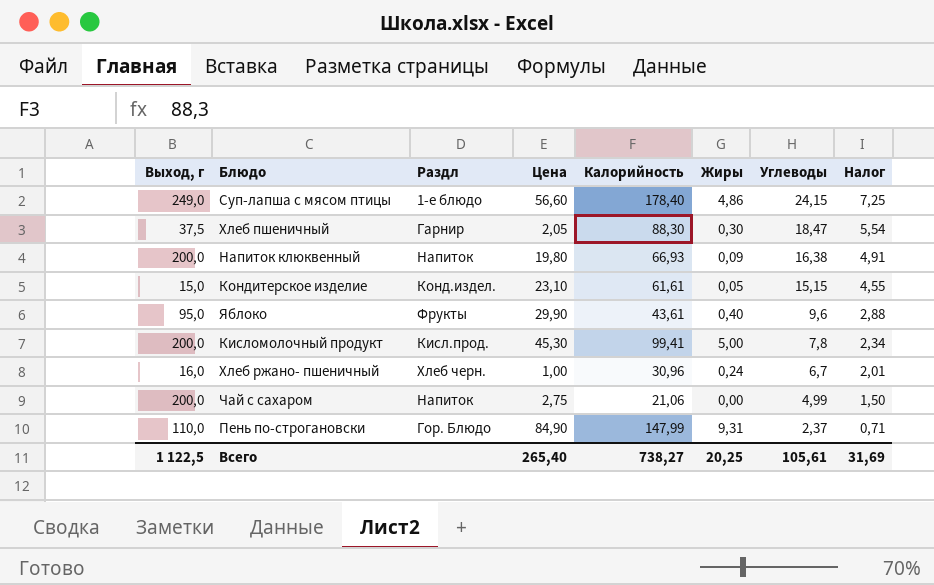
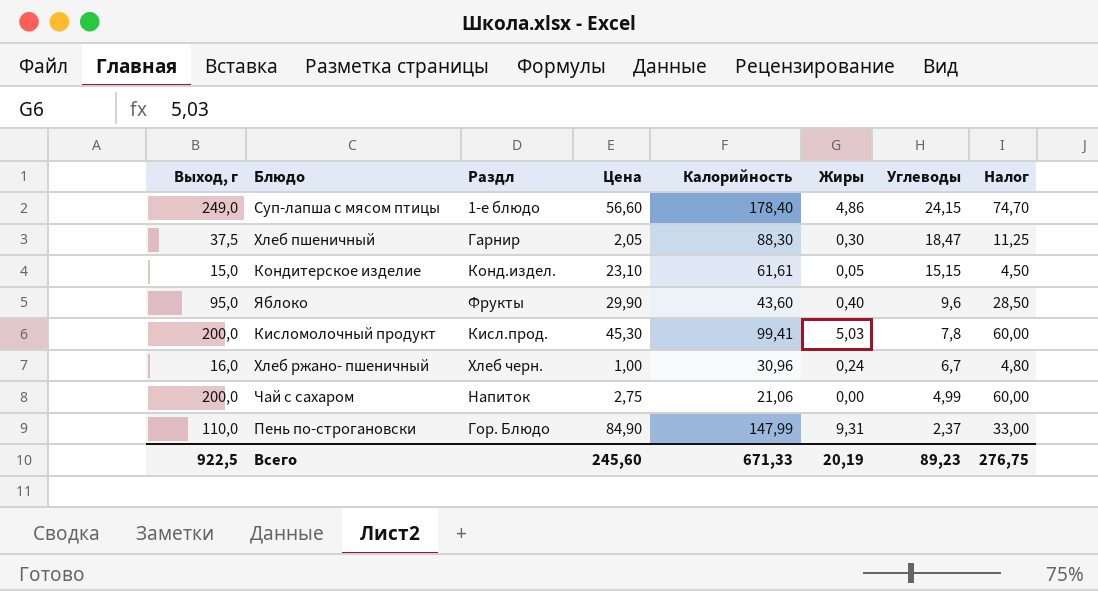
column Налог | formula: [Углеводы] * 0,3 -> [Выход, г] * 0,3
row Напиток клюквенный: 200,0 | Напиток | 19,80 | 66,93 | 0,09 | 16,38 | 4,91 -> none
Яблоко | Калорийность: 43,61 -> 43,60
Кисломолочный продукт | Жиры: 5,00 -> 5,03
Всего | Выход, г: 1 122,5 -> 922,5
Всего | Цена: 265,40 -> 245,60
Всего | Калорийность: 738,27 -> 671,33
Всего | Жиры: 20,25 -> 20,19
Всего | Углеводы: 105,61 -> 89,23
Всего | Налог: 31,69 -> 276,75

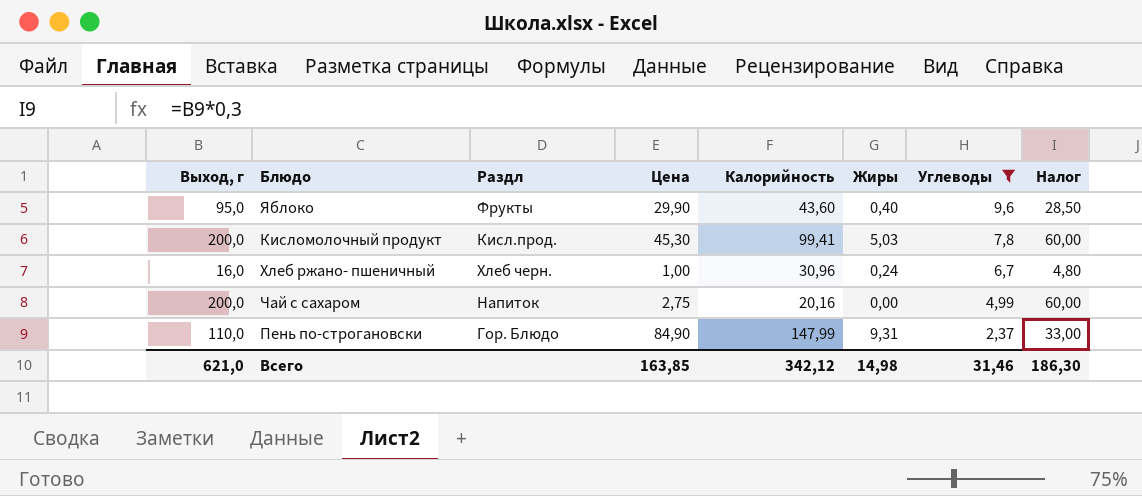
filter: none -> Углеводы <= 9,6
Чай с сахаром | Калорийность: 21,06 -> 20,16
Всего | Выход, г: 922,5 -> 621,0
Всего | Цена: 245,60 -> 163,85
Всего | Калорийность: 671,33 -> 342,12
Всего | Жиры: 20,19 -> 14,98
Всего | Углеводы: 89,23 -> 31,46
Всего | Налог: 276,75 -> 186,30

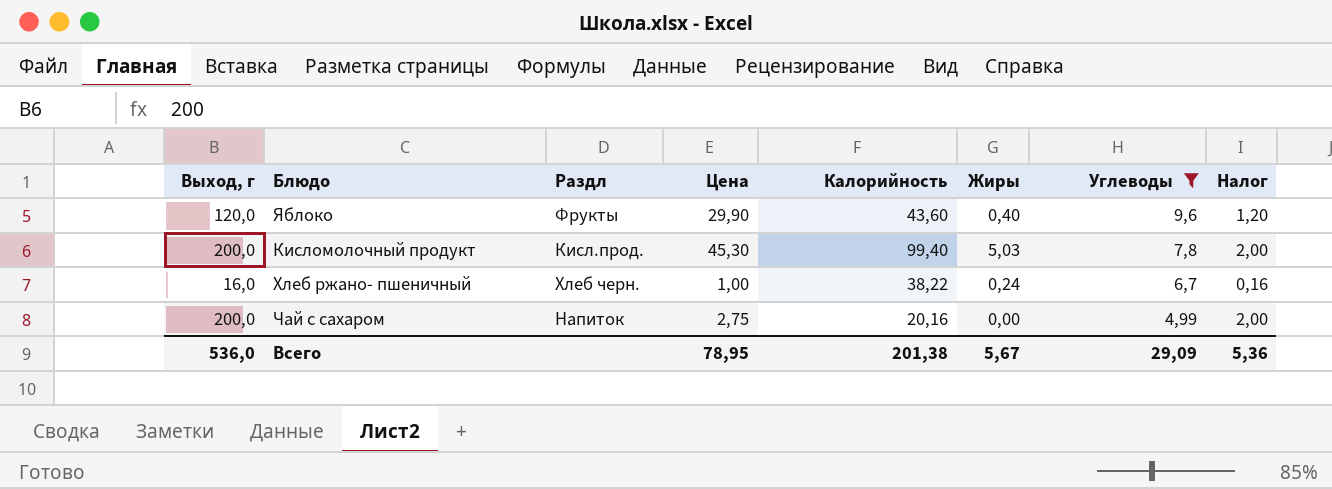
column Налог | formula: [Выход, г] * 0,3 -> [Выход, г] * 0,01
row Пень по-строгановски: 110,0 | Гор. Блюдо | 84,90 | 147,99 | 9,31 | 2,37 | 33,00 -> none
Яблоко | Выход, г: 95,0 -> 120,0
Кисломолочный продукт | Калорийность: 99,41 -> 99,40
Хлеб ржано- пшеничный | Калорийность: 30,96 -> 38,22
Всего | Выход, г: 621,0 -> 536,0
Всего | Цена: 163,85 -> 78,95
Всего | Калорийность: 342,12 -> 201,38
Всего | Жиры: 14,98 -> 5,67
Всего | Углеводы: 31,46 -> 29,09
Всего | Налог: 186,30 -> 5,36

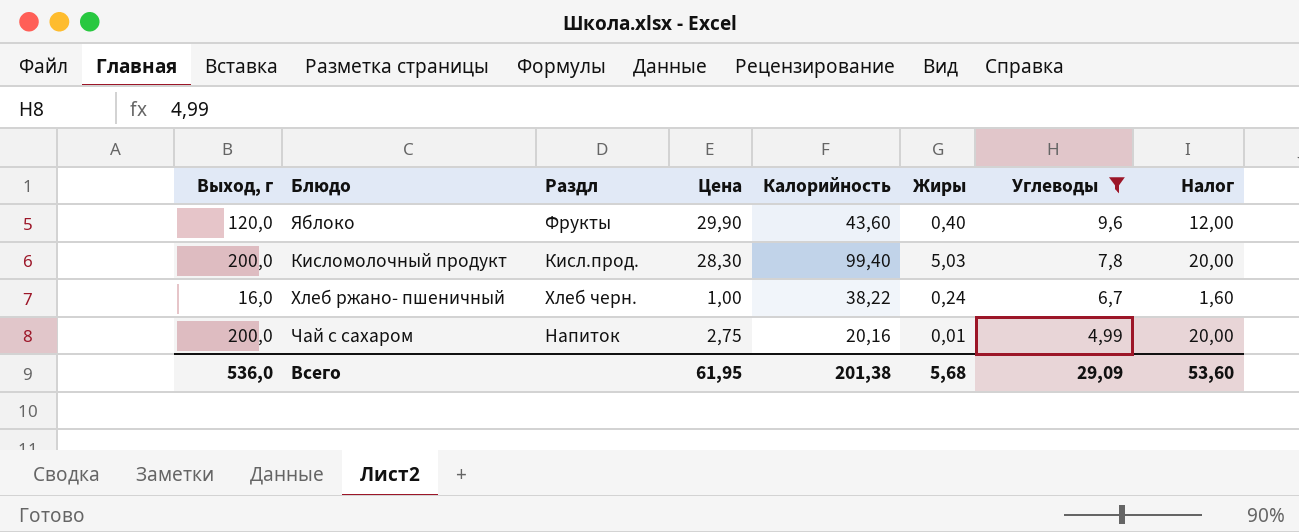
column Налог | formula: [Выход, г] * 0,01 -> [Выход, г] * 0,1
Кисломолочный продукт | Цена: 45,30 -> 28,30
Чай с сахаром | Жиры: 0,00 -> 0,01
Всего | Цена: 78,95 -> 61,95
Всего | Жиры: 5,67 -> 5,68
Всего | Налог: 5,36 -> 53,60

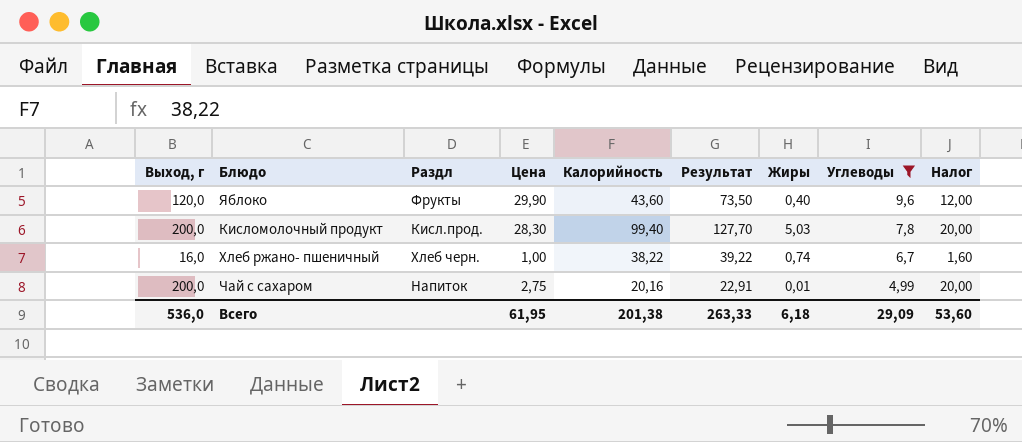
column Результат | formula: none -> [Цена] + [Калорийность]
Хлеб ржано- пшеничный | Жиры: 0,24 -> 0,74
Всего | Жиры: 5,68 -> 6,18

